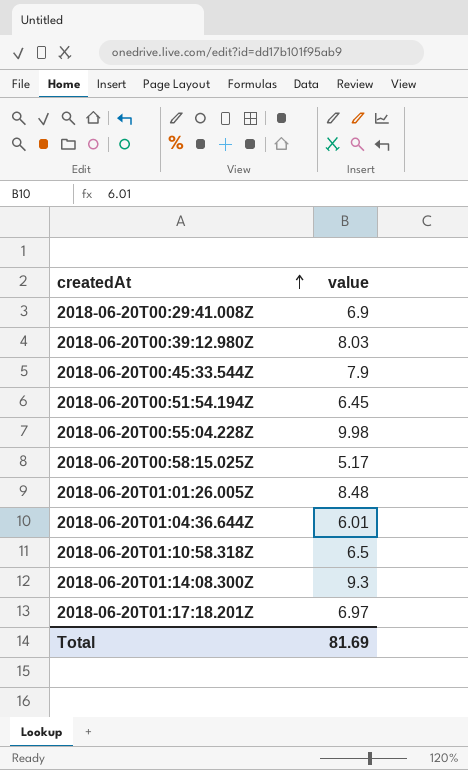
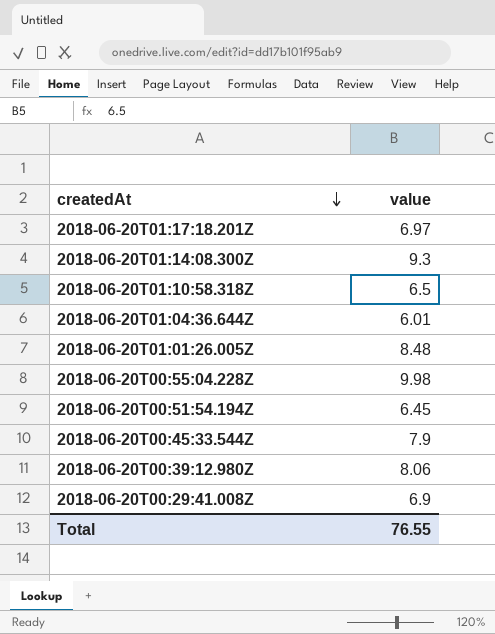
row order: createdAt ascending -> createdAt descending
row 2018-06-20T00:58:15.025Z: 5.17 -> none
2018-06-20T00:39:12.980Z | value: 8.03 -> 8.06
Total | value: 81.69 -> 76.55

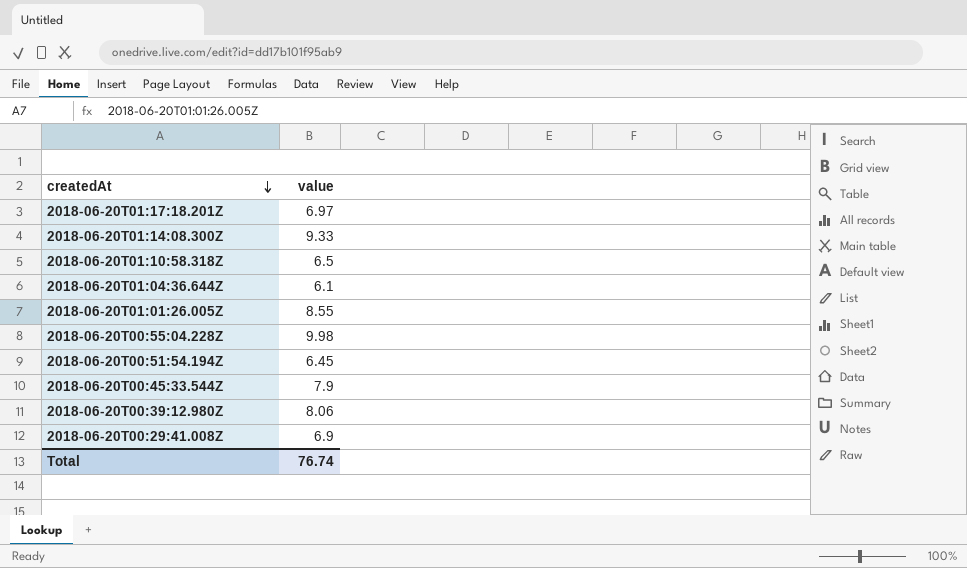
2018-06-20T01:14:08.300Z | value: 9.3 -> 9.33
2018-06-20T01:04:36.644Z | value: 6.01 -> 6.1
2018-06-20T01:01:26.005Z | value: 8.48 -> 8.55
Total | value: 76.55 -> 76.74

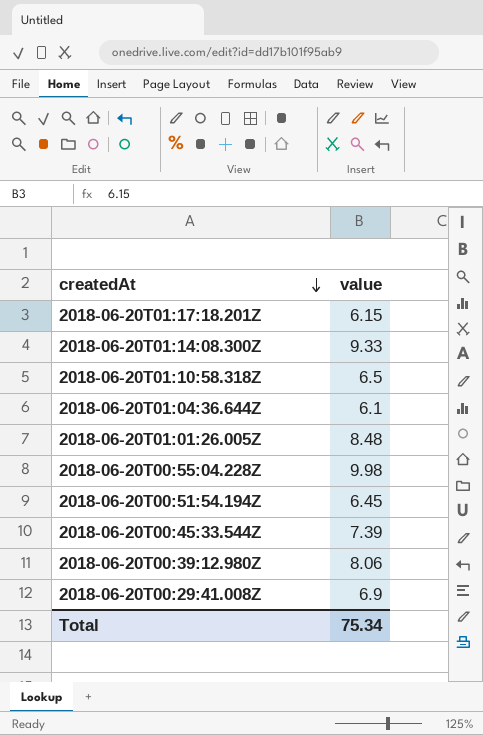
2018-06-20T01:17:18.201Z | value: 6.97 -> 6.15
2018-06-20T01:01:26.005Z | value: 8.55 -> 8.48
2018-06-20T00:45:33.544Z | value: 7.9 -> 7.39
Total | value: 76.74 -> 75.34

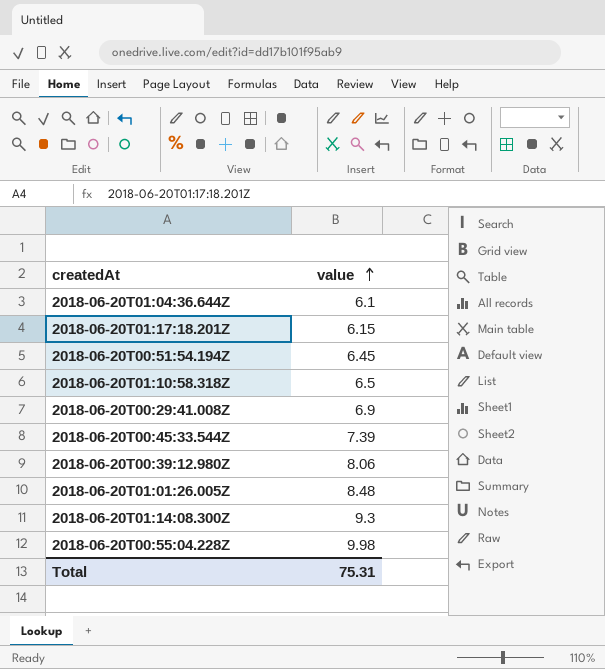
row order: createdAt descending -> value ascending
2018-06-20T01:14:08.300Z | value: 9.33 -> 9.3
Total | value: 75.34 -> 75.31

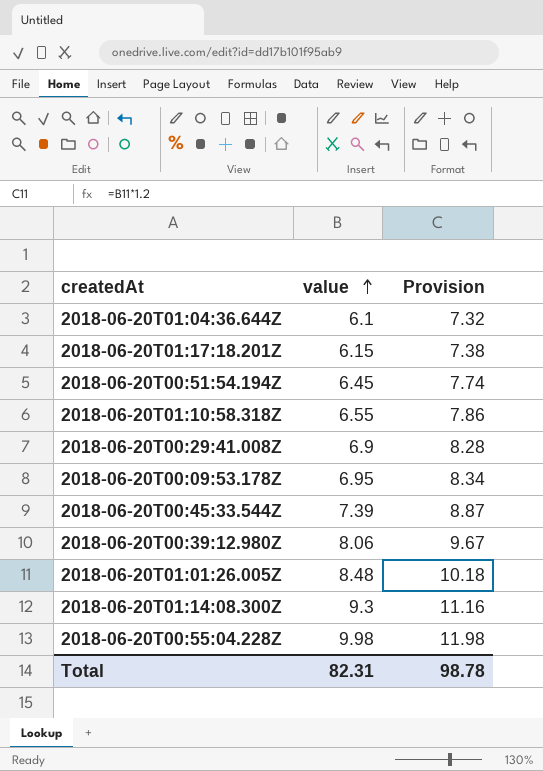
column Provision | formula: none -> [value] * 1.2
2018-06-20T01:10:58.318Z | value: 6.5 -> 6.55
row 2018-06-20T00:09:53.178Z: none -> 6.95 | 8.34
Total | value: 75.31 -> 82.31

